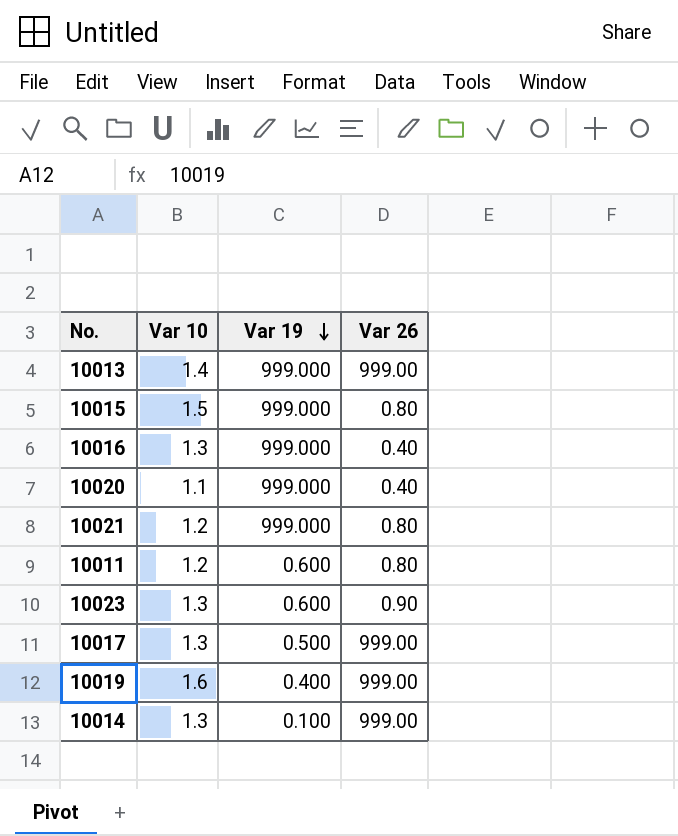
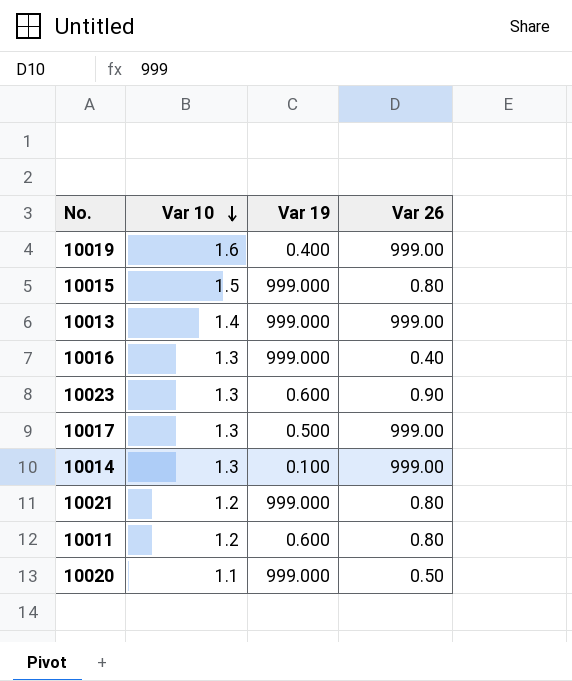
row order: Var 19 descending -> Var 10 descending
10020 | Var 26: 0.40 -> 0.50

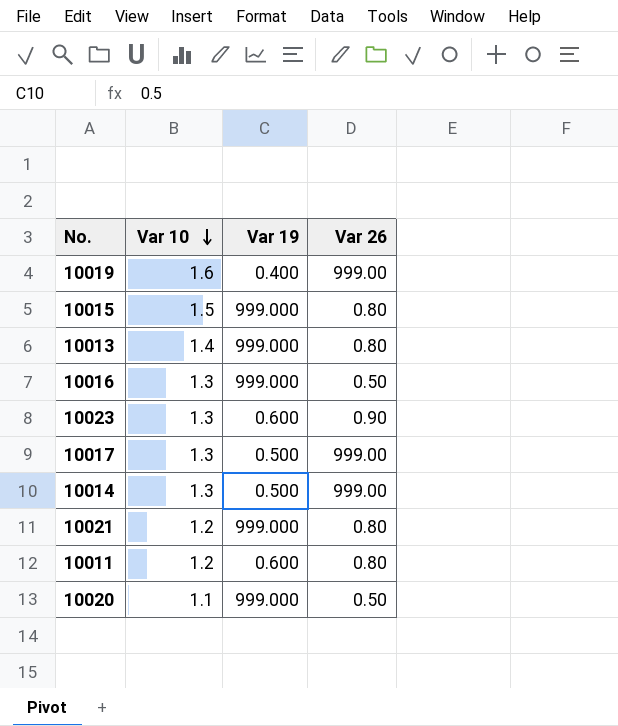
10013 | Var 26: 999.00 -> 0.80
10016 | Var 26: 0.40 -> 0.50
10014 | Var 19: 0.100 -> 0.500

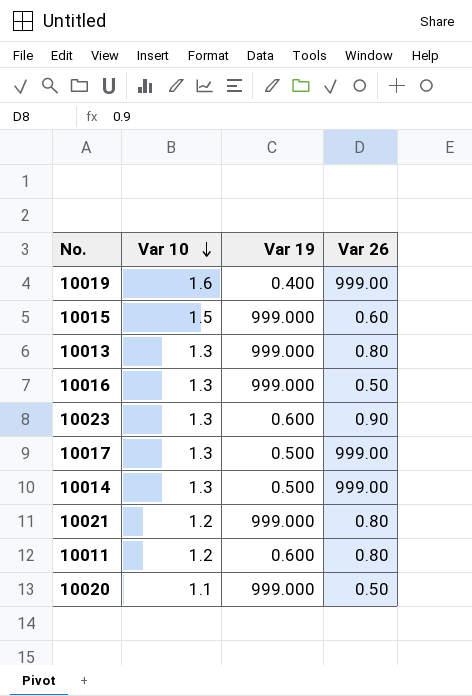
10015 | Var 26: 0.80 -> 0.60
10013 | Var 10: 1.4 -> 1.3

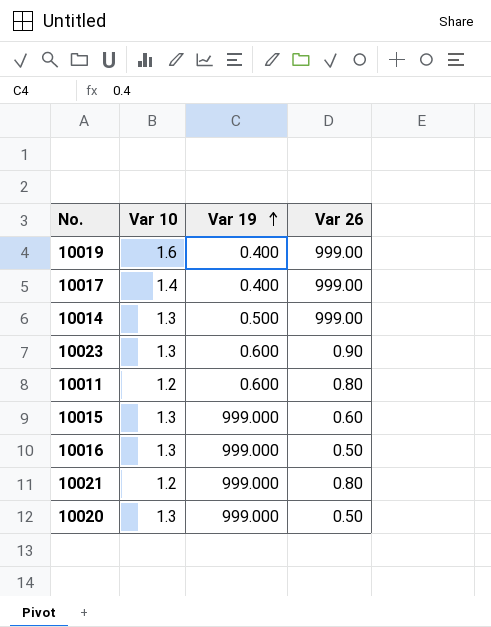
row order: Var 10 descending -> Var 19 ascending
row 10013: 1.3 | 999.000 | 0.80 -> none
10017 | Var 10: 1.3 -> 1.4
10017 | Var 19: 0.500 -> 0.400
10015 | Var 10: 1.5 -> 1.3
10020 | Var 10: 1.1 -> 1.3

